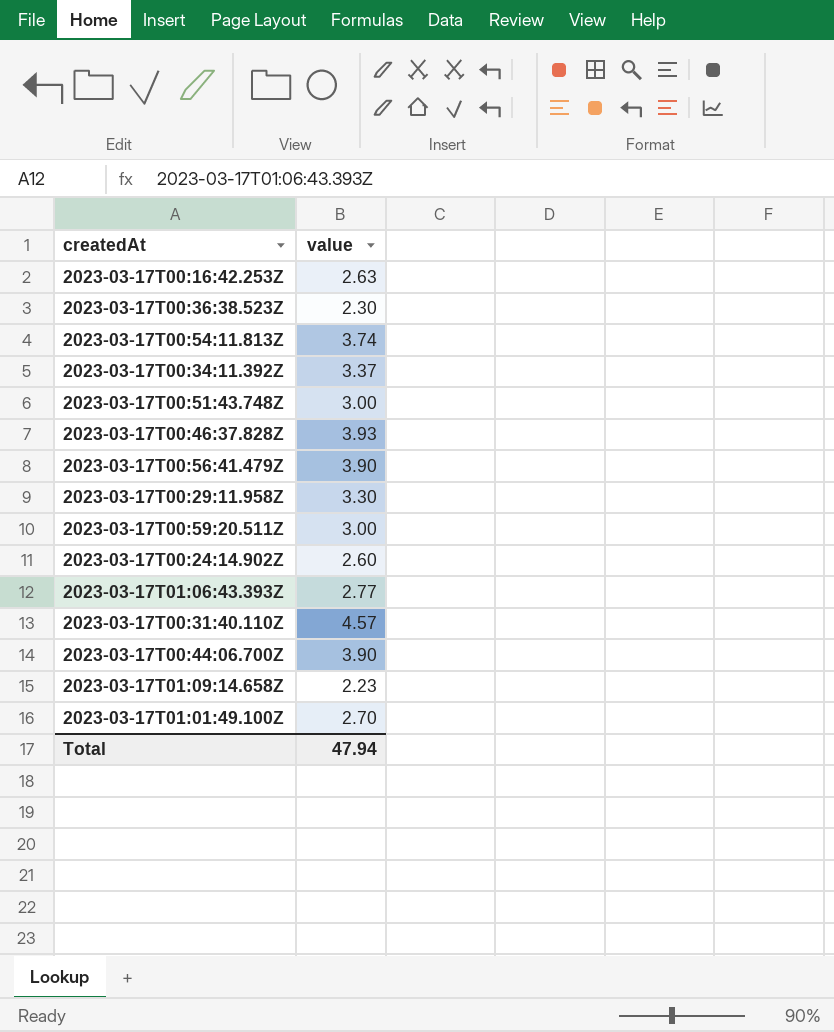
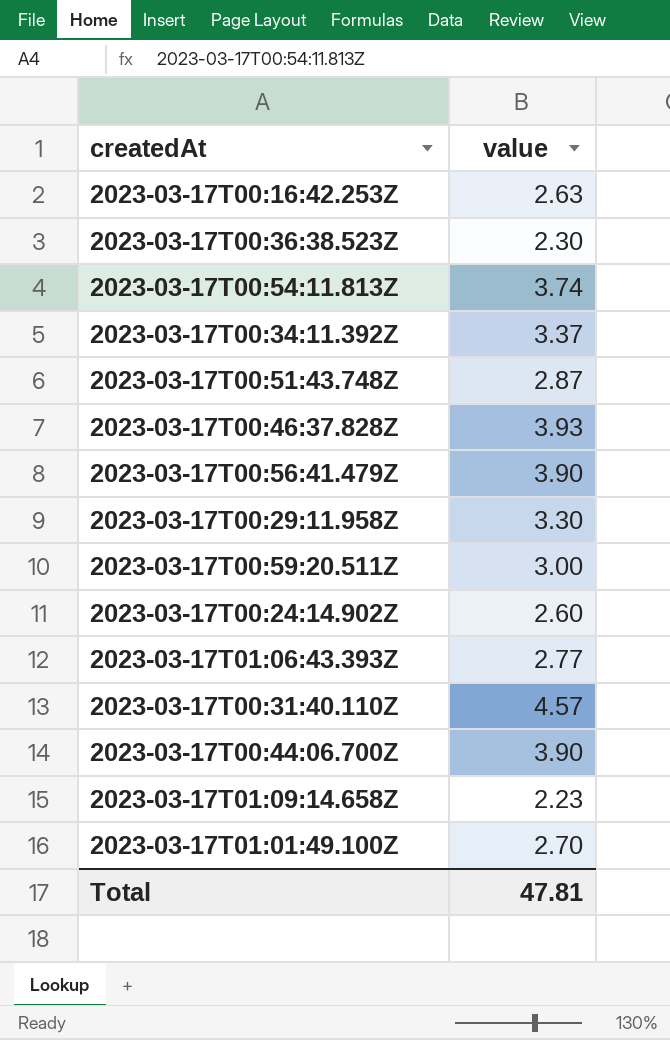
2023-03-17T00:51:43.748Z | value: 3.00 -> 2.87
Total | value: 47.94 -> 47.81

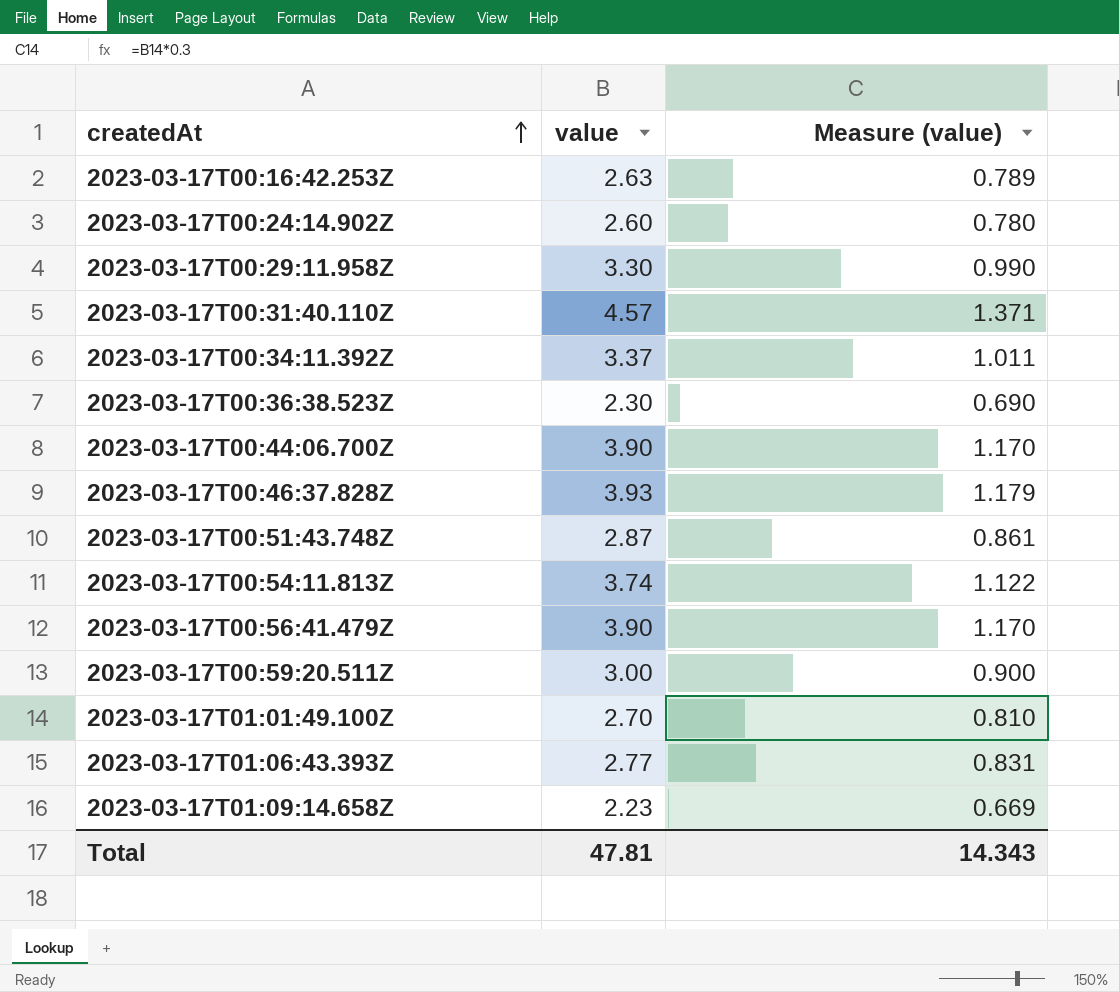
row order: none -> createdAt ascending
column Measure (value) | formula: none -> [value] * 0.3

